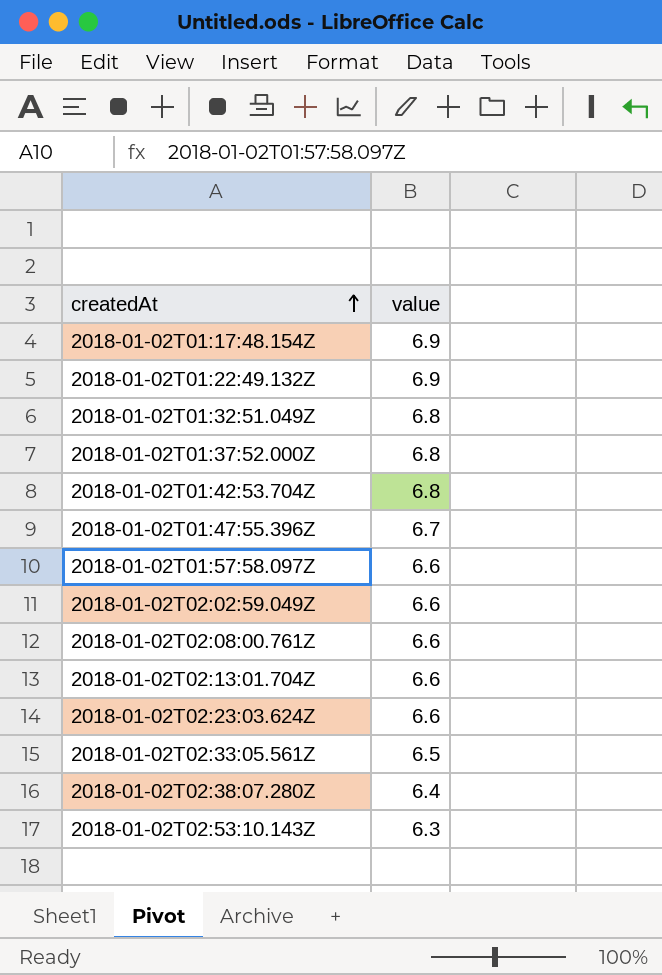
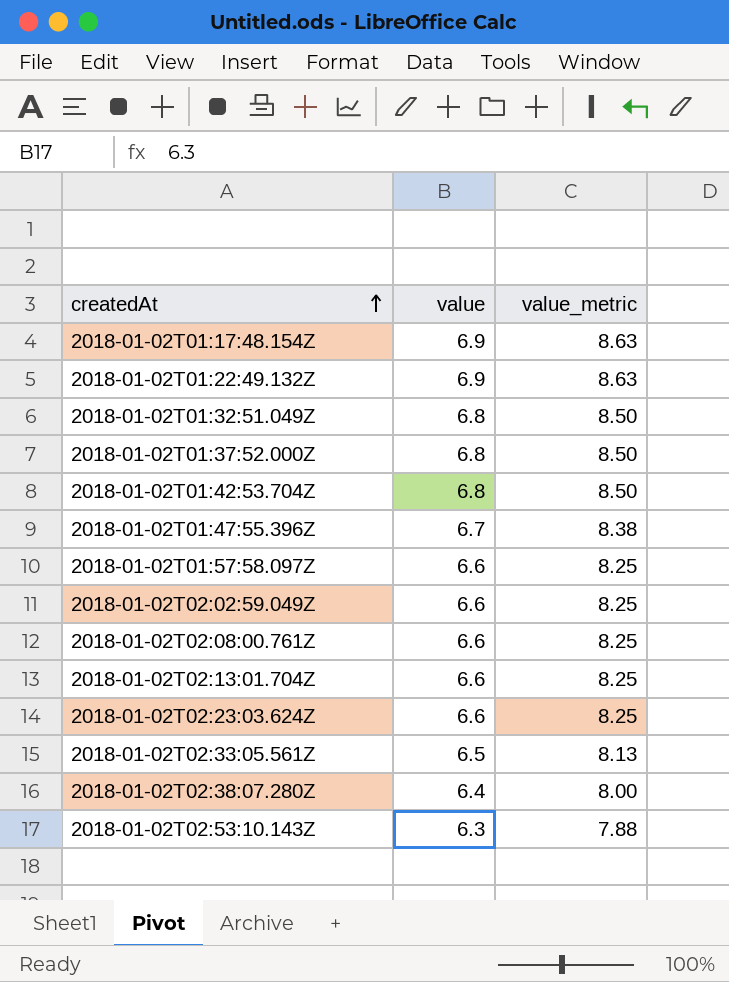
column value_metric | formula: none -> [value] * 1.25

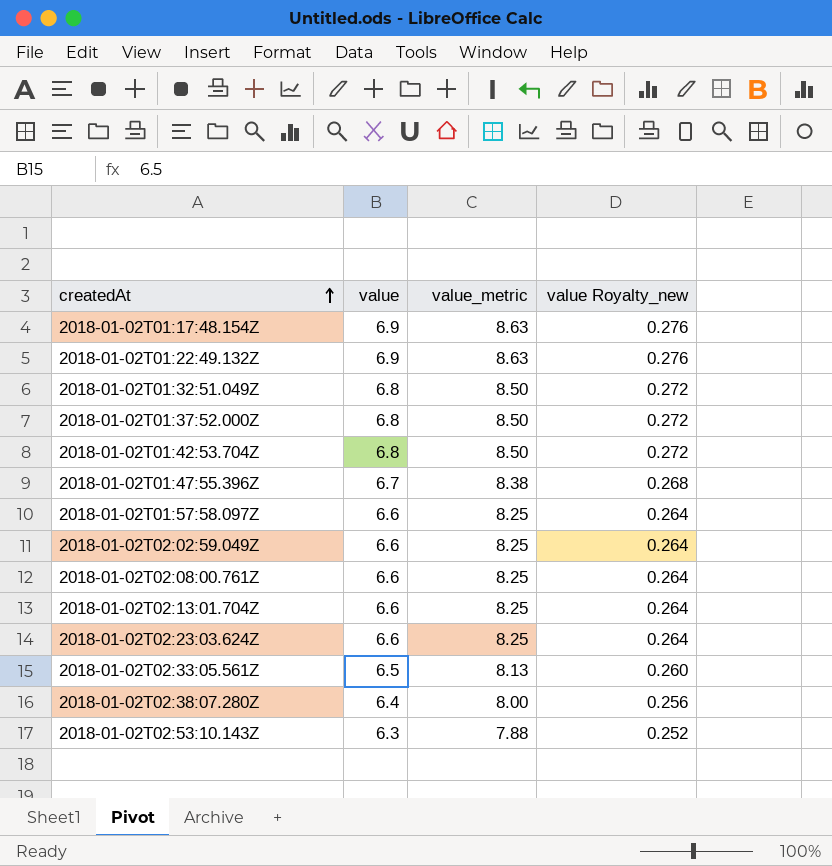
column value Royalty_new | formula: none -> [value] * 0.04

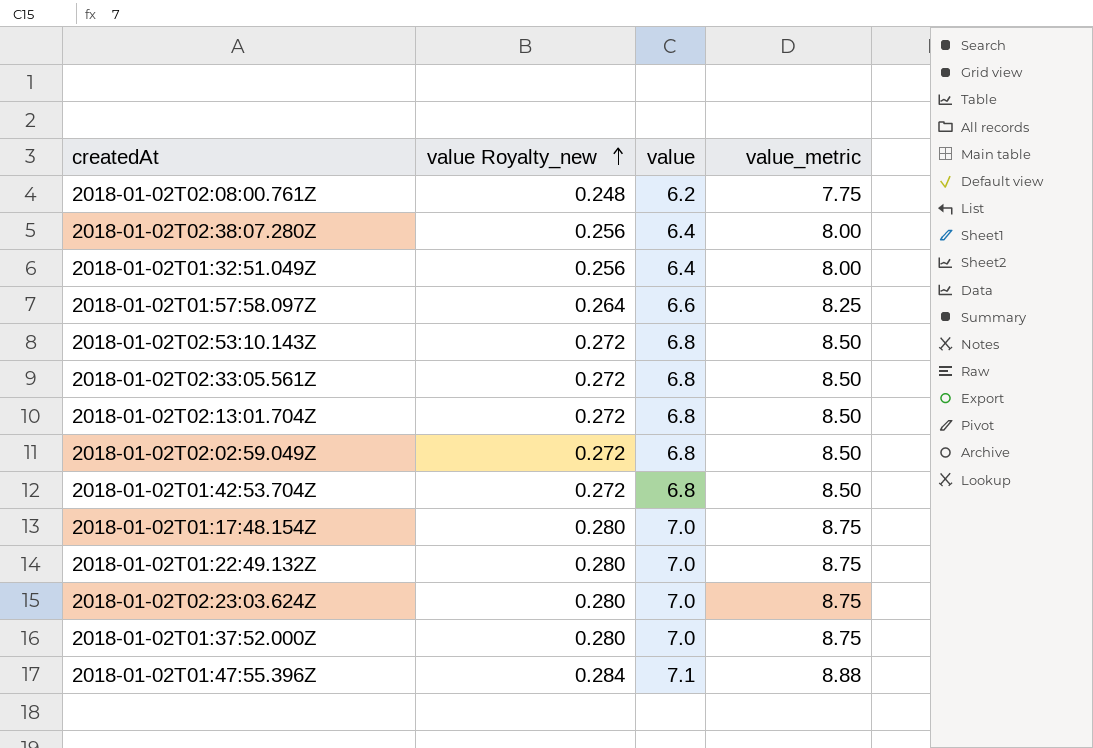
row order: createdAt ascending -> value Royalty_new ascending
column value Royalty_new | position: 4 -> 2
2018-01-02T02:08:00.761Z | value Royalty_new: 0.264 -> 0.248
2018-01-02T02:08:00.761Z | value: 6.6 -> 6.2
2018-01-02T02:08:00.761Z | value_metric: 8.25 -> 7.75
2018-01-02T01:32:51.049Z | value Royalty_new: 0.272 -> 0.256
2018-01-02T01:32:51.049Z | value: 6.8 -> 6.4
2018-01-02T01:32:51.049Z | value_metric: 8.50 -> 8.00
2018-01-02T02:53:10.143Z | value Royalty_new: 0.252 -> 0.272
2018-01-02T02:53:10.143Z | value: 6.3 -> 6.8
2018-01-02T02:53:10.143Z | value_metric: 7.88 -> 8.50
2018-01-02T02:33:05.561Z | value Royalty_new: 0.260 -> 0.272
2018-01-02T02:33:05.561Z | value: 6.5 -> 6.8
2018-01-02T02:33:05.561Z | value_metric: 8.13 -> 8.50
2018-01-02T02:13:01.704Z | value Royalty_new: 0.264 -> 0.272
2018-01-02T02:13:01.704Z | value: 6.6 -> 6.8
2018-01-02T02:13:01.704Z | value_metric: 8.25 -> 8.50
2018-01-02T02:02:59.049Z | value Royalty_new: 0.264 -> 0.272
2018-01-02T02:02:59.049Z | value: 6.6 -> 6.8
2018-01-02T02:02:59.049Z | value_metric: 8.25 -> 8.50
2018-01-02T01:17:48.154Z | value Royalty_new: 0.276 -> 0.280
2018-01-02T01:17:48.154Z | value: 6.9 -> 7.0
2018-01-02T01:17:48.154Z | value_metric: 8.63 -> 8.75
2018-01-02T01:22:49.132Z | value Royalty_new: 0.276 -> 0.280
2018-01-02T01:22:49.132Z | value: 6.9 -> 7.0
2018-01-02T01:22:49.132Z | value_metric: 8.63 -> 8.75
2018-01-02T02:23:03.624Z | value Royalty_new: 0.264 -> 0.280
2018-01-02T02:23:03.624Z | value: 6.6 -> 7.0
2018-01-02T02:23:03.624Z | value_metric: 8.25 -> 8.75
2018-01-02T01:37:52.000Z | value Royalty_new: 0.272 -> 0.280
2018-01-02T01:37:52.000Z | value: 6.8 -> 7.0
2018-01-02T01:37:52.000Z | value_metric: 8.50 -> 8.75
2018-01-02T01:47:55.396Z | value Royalty_new: 0.268 -> 0.284
2018-01-02T01:47:55.396Z | value: 6.7 -> 7.1
2018-01-02T01:47:55.396Z | value_metric: 8.38 -> 8.88

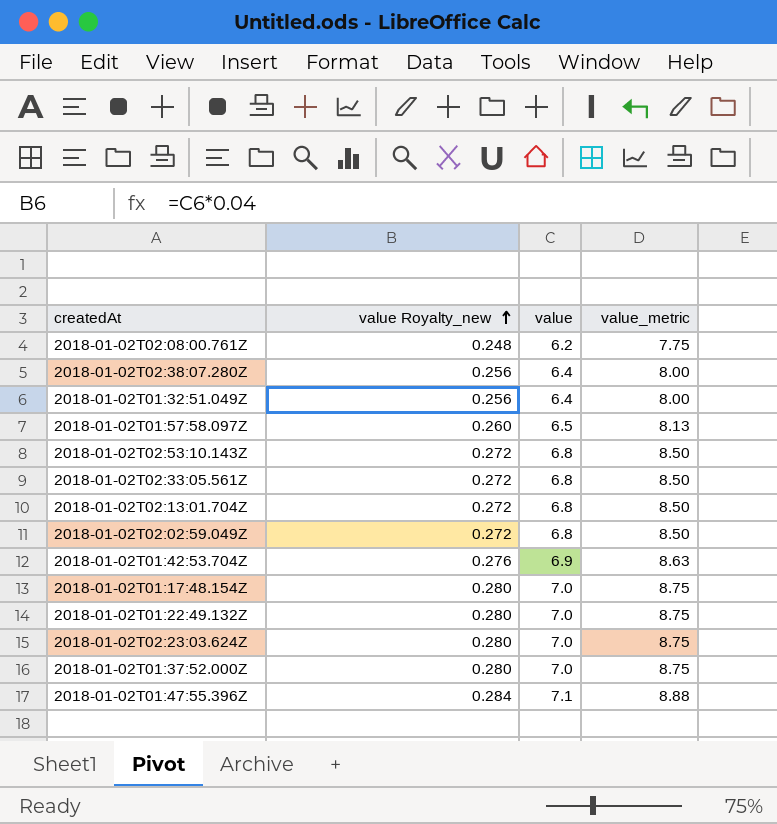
2018-01-02T01:57:58.097Z | value Royalty_new: 0.264 -> 0.260
2018-01-02T01:57:58.097Z | value: 6.6 -> 6.5
2018-01-02T01:57:58.097Z | value_metric: 8.25 -> 8.13
2018-01-02T01:42:53.704Z | value Royalty_new: 0.272 -> 0.276
2018-01-02T01:42:53.704Z | value: 6.8 -> 6.9
2018-01-02T01:42:53.704Z | value_metric: 8.50 -> 8.63

